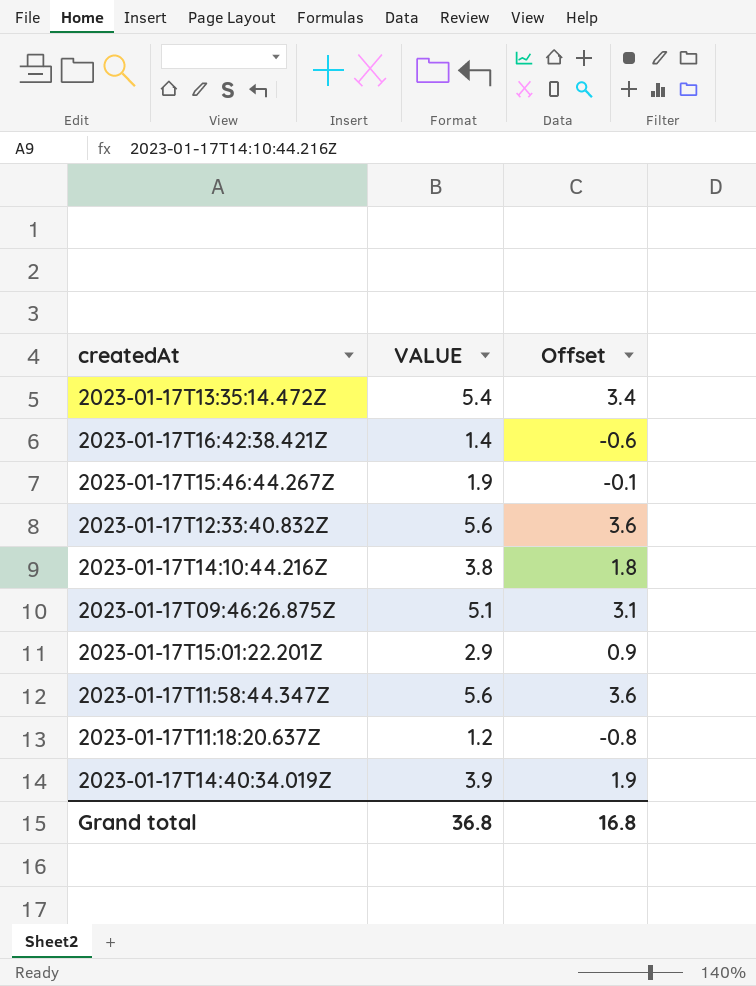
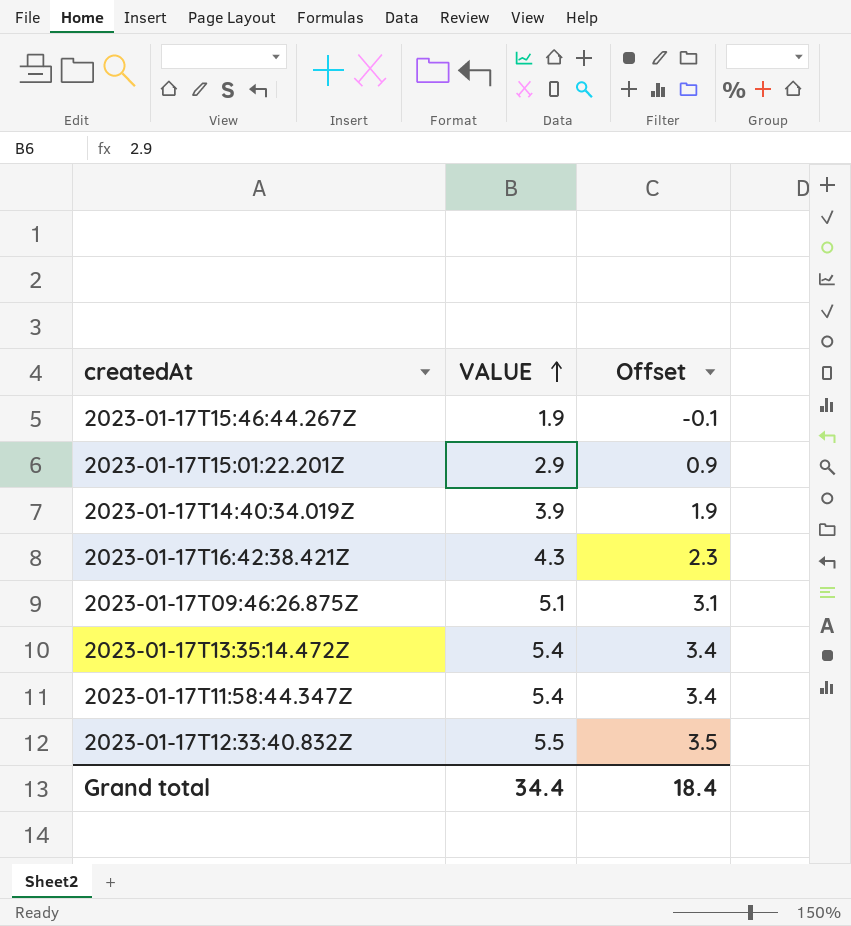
row order: none -> VALUE ascending
row 2023-01-17T14:10:44.216Z: 3.8 | 1.8 -> none
row 2023-01-17T11:18:20.637Z: 1.2 | -0.8 -> none
2023-01-17T16:42:38.421Z | VALUE: 1.4 -> 4.3
2023-01-17T16:42:38.421Z | Offset: -0.6 -> 2.3
2023-01-17T11:58:44.347Z | VALUE: 5.6 -> 5.4
2023-01-17T11:58:44.347Z | Offset: 3.6 -> 3.4
2023-01-17T12:33:40.832Z | VALUE: 5.6 -> 5.5
2023-01-17T12:33:40.832Z | Offset: 3.6 -> 3.5
Grand total | VALUE: 36.8 -> 34.4
Grand total | Offset: 16.8 -> 18.4

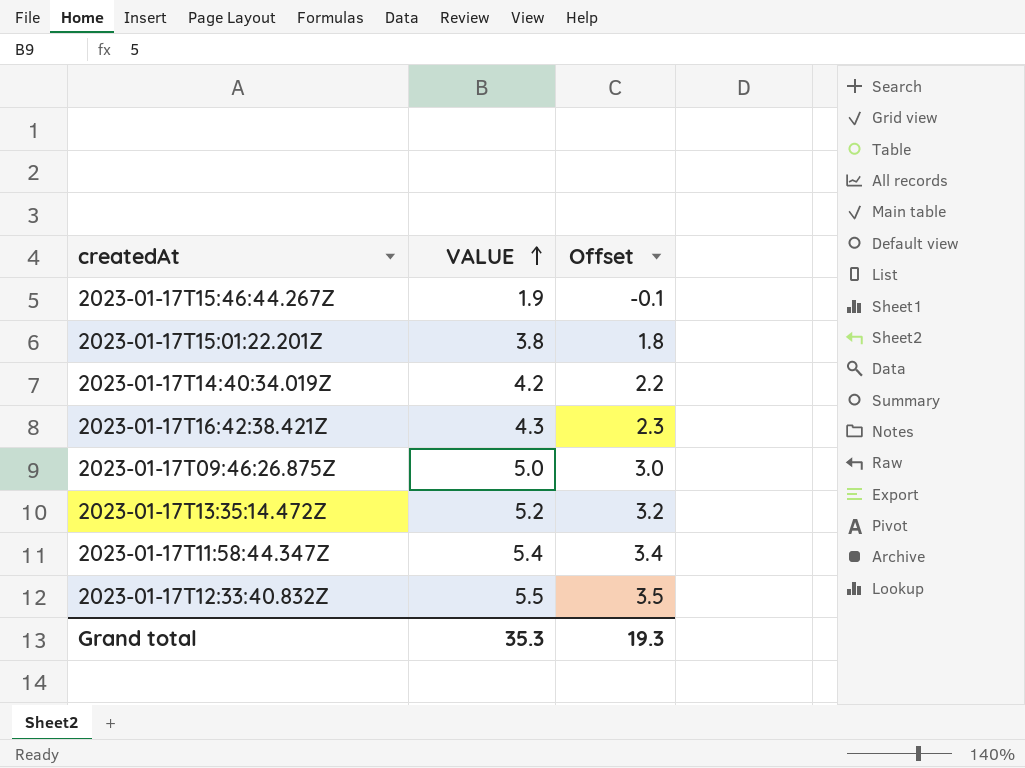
2023-01-17T15:01:22.201Z | VALUE: 2.9 -> 3.8
2023-01-17T15:01:22.201Z | Offset: 0.9 -> 1.8
2023-01-17T14:40:34.019Z | VALUE: 3.9 -> 4.2
2023-01-17T14:40:34.019Z | Offset: 1.9 -> 2.2
2023-01-17T09:46:26.875Z | VALUE: 5.1 -> 5.0
2023-01-17T09:46:26.875Z | Offset: 3.1 -> 3.0
2023-01-17T13:35:14.472Z | VALUE: 5.4 -> 5.2
2023-01-17T13:35:14.472Z | Offset: 3.4 -> 3.2
Grand total | VALUE: 34.4 -> 35.3
Grand total | Offset: 18.4 -> 19.3

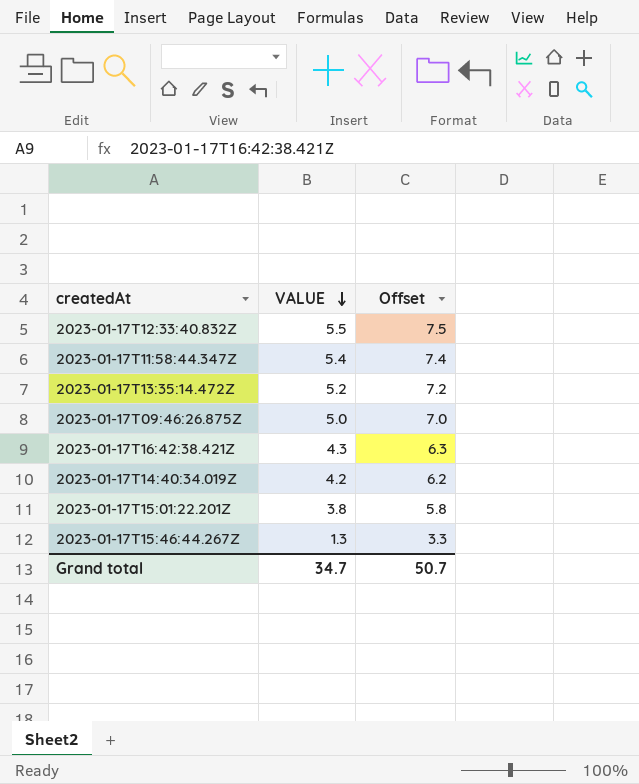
row order: VALUE ascending -> VALUE descending
column Offset | formula: [VALUE] - 2 -> [VALUE] + 2
2023-01-17T15:46:44.267Z | VALUE: 1.9 -> 1.3
Grand total | VALUE: 35.3 -> 34.7
Grand total | Offset: 19.3 -> 50.7

